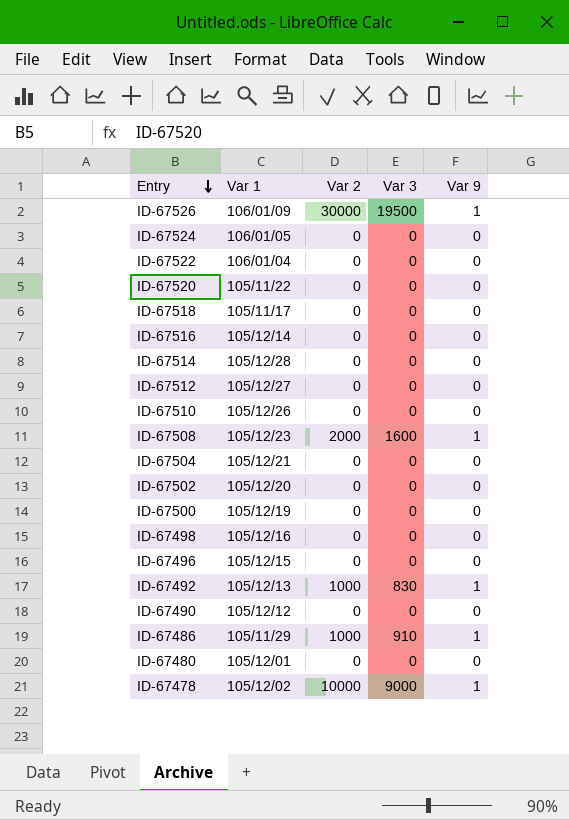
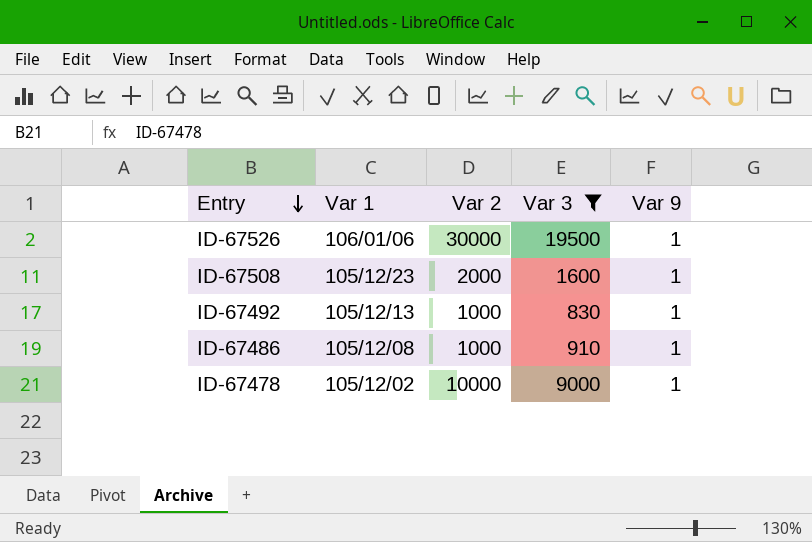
filter: none -> Var 3 != 0
ID-67526 | Var 1: 106/01/09 -> 106/01/06
ID-67486 | Var 1: 105/11/29 -> 105/12/08

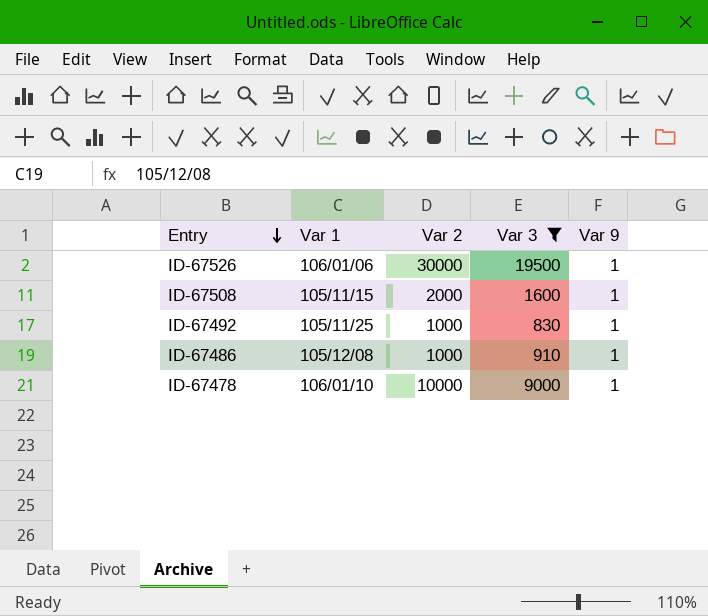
ID-67508 | Var 1: 105/12/23 -> 105/11/15
ID-67492 | Var 1: 105/12/13 -> 105/11/25
ID-67478 | Var 1: 105/12/02 -> 106/01/10

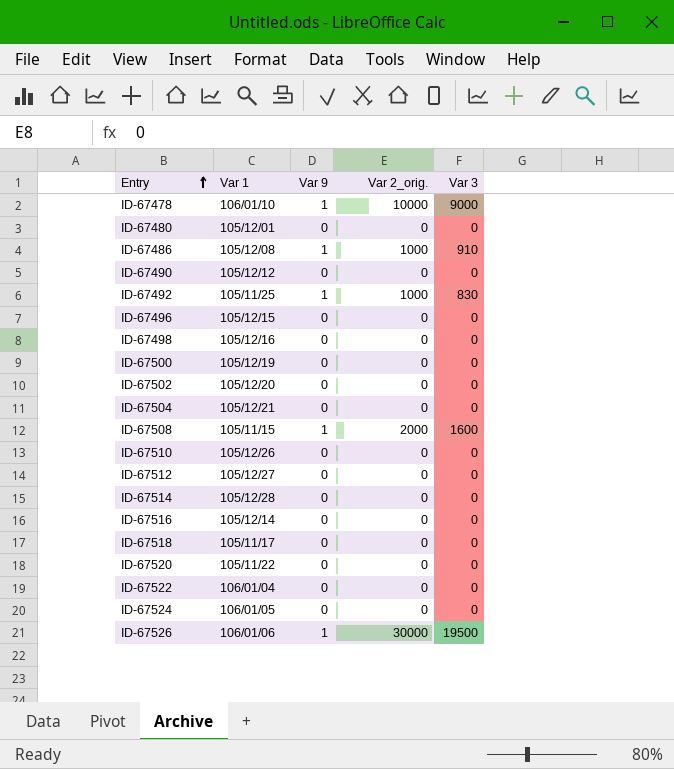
filter: Var 3 != 0 -> none
row order: Entry descending -> Entry ascending
column Var 9 | position: 5 -> 3
column name: Var 2 -> Var 2_orig.

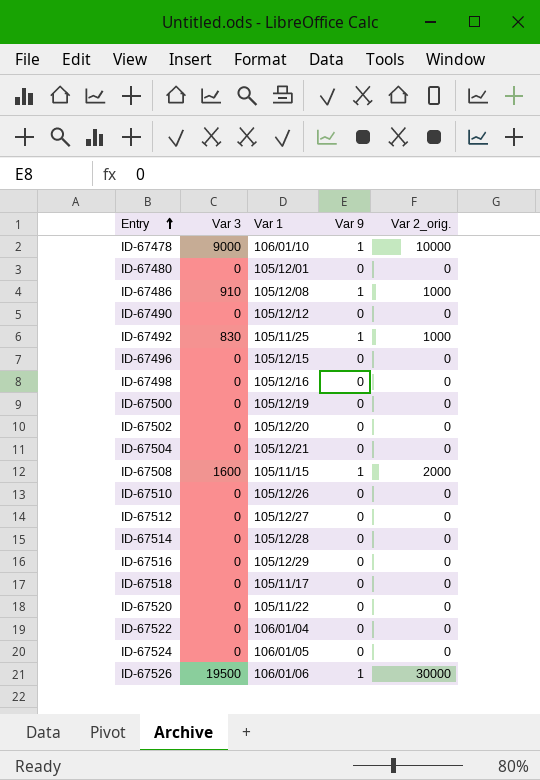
column Var 3 | position: 5 -> 2
ID-67516 | Var 1: 105/12/14 -> 105/12/29

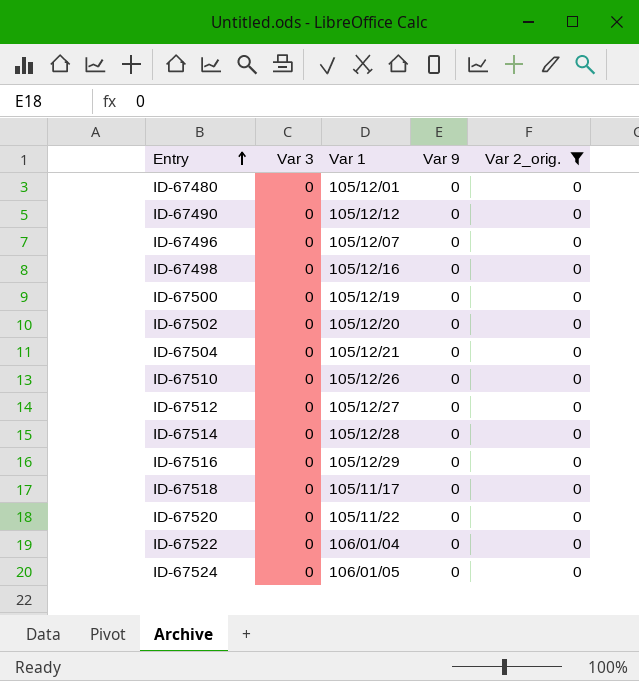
filter: none -> Var 2_orig. = 0
ID-67496 | Var 1: 105/12/15 -> 105/12/07

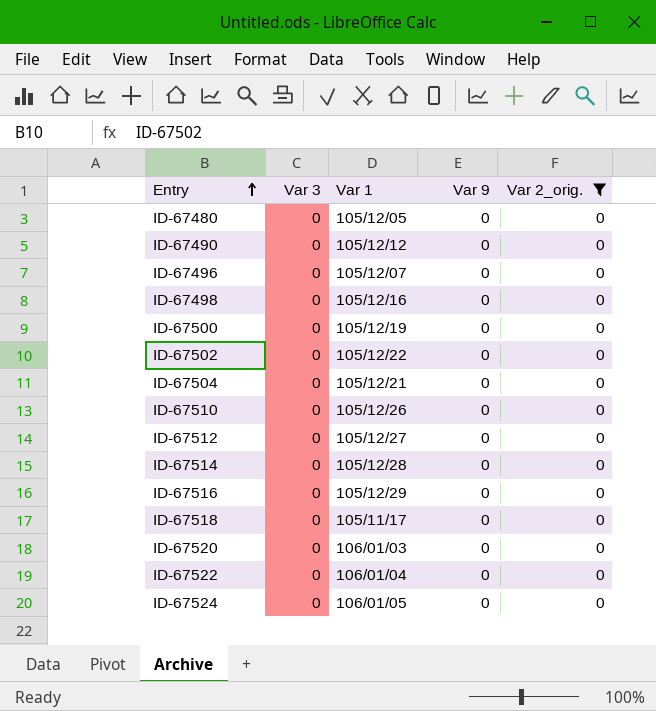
ID-67480 | Var 1: 105/12/01 -> 105/12/05
ID-67502 | Var 1: 105/12/20 -> 105/12/22
ID-67520 | Var 1: 105/11/22 -> 106/01/03

